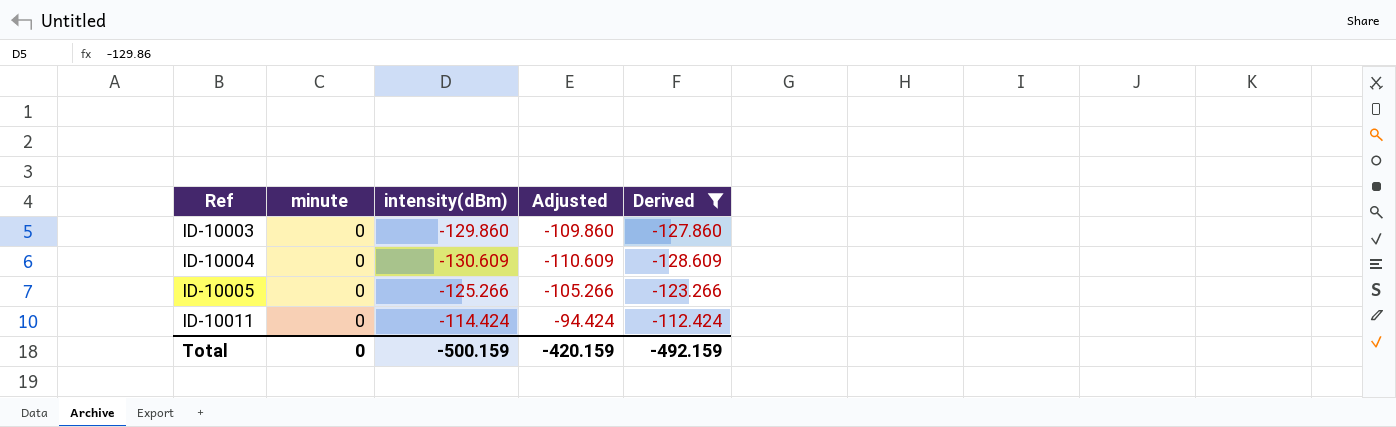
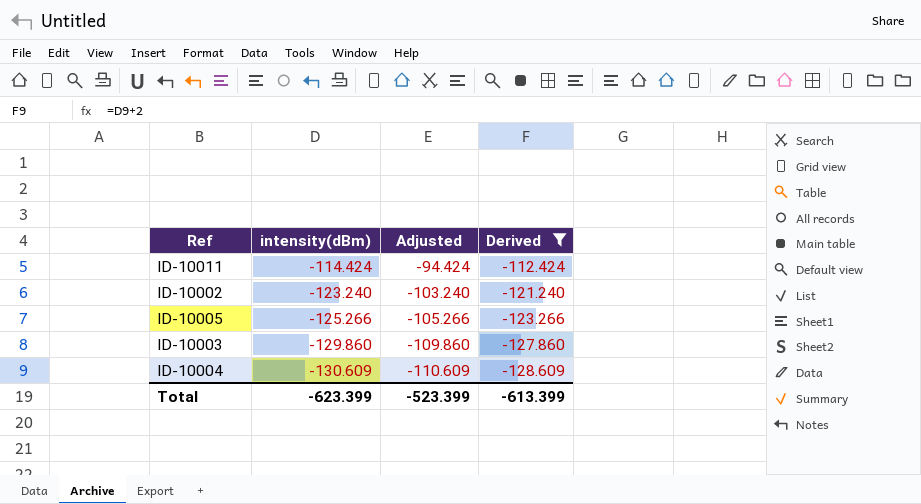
row order: Ref ascending -> intensity(dBm) descending
column minute | position: 2 -> none
row ID-10002: none -> -123.240 | -103.240 | -121.240
Total | intensity(dBm): -500.159 -> -623.399
Total | Adjusted: -420.159 -> -523.399
Total | Derived: -492.159 -> -613.399

